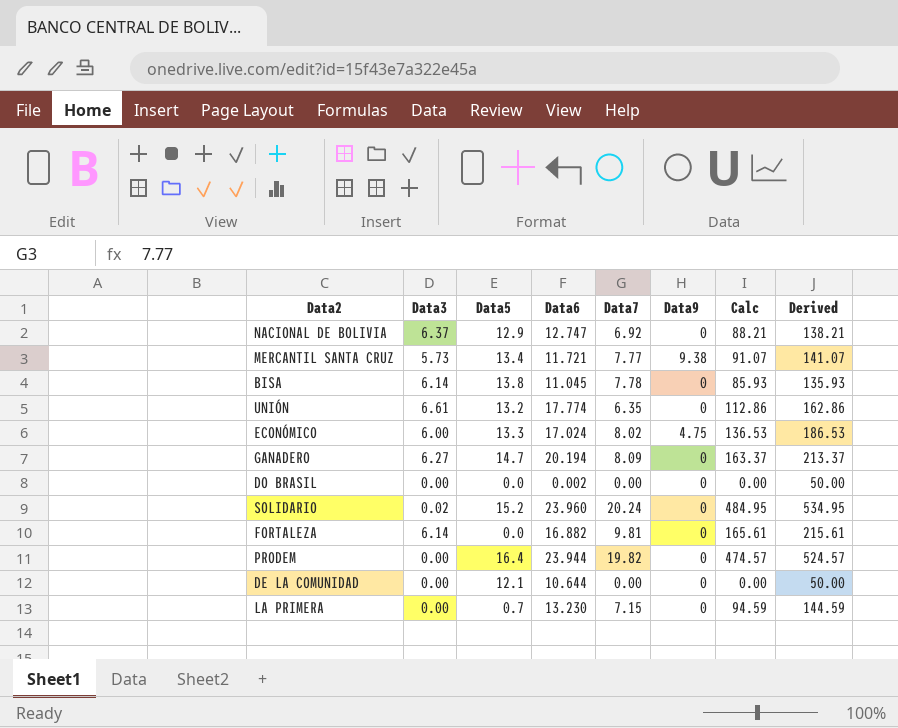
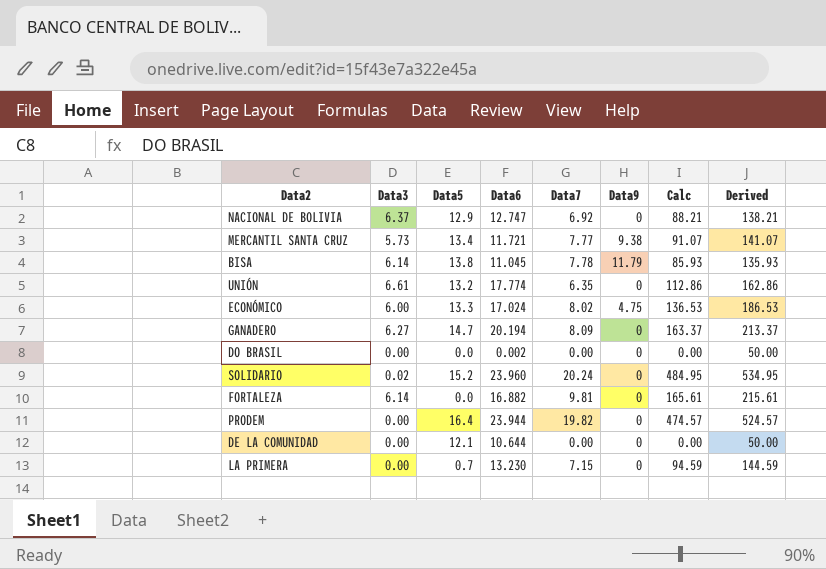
BISA | Data9: 0 -> 11.79

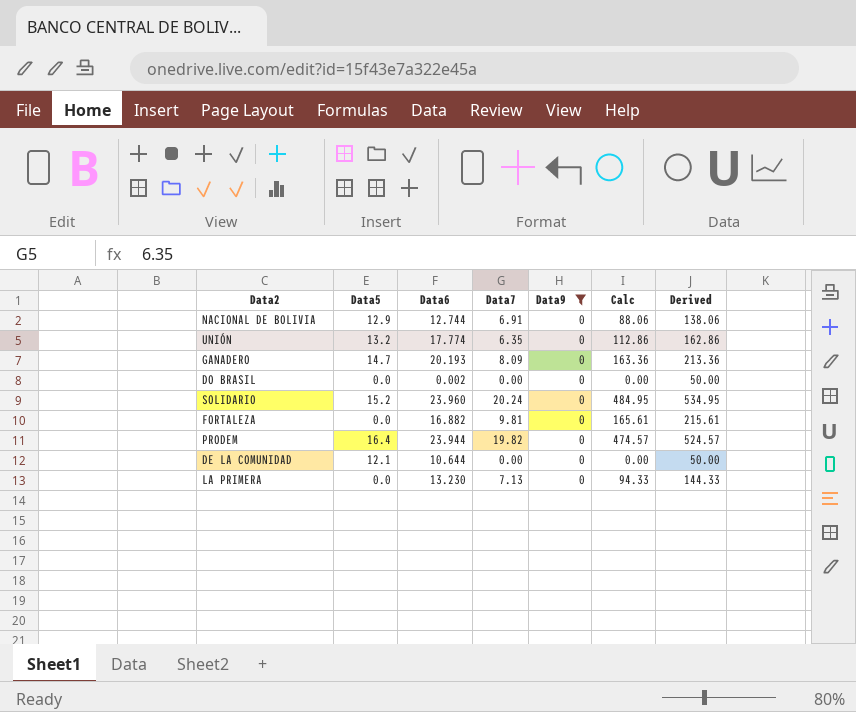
filter: none -> Data9 = 0
column Data3 | position: 2 -> none
NACIONAL DE BOLIVIA | Data6: 12.747 -> 12.744
NACIONAL DE BOLIVIA | Data7: 6.92 -> 6.91
NACIONAL DE BOLIVIA | Calc: 88.21 -> 88.06
NACIONAL DE BOLIVIA | Derived: 138.21 -> 138.06
GANADERO | Data6: 20.194 -> 20.193
GANADERO | Calc: 163.37 -> 163.36
GANADERO | Derived: 213.37 -> 213.36
LA PRIMERA | Data5: 0.7 -> 0.0
LA PRIMERA | Data7: 7.15 -> 7.13
LA PRIMERA | Calc: 94.59 -> 94.33
LA PRIMERA | Derived: 144.59 -> 144.33

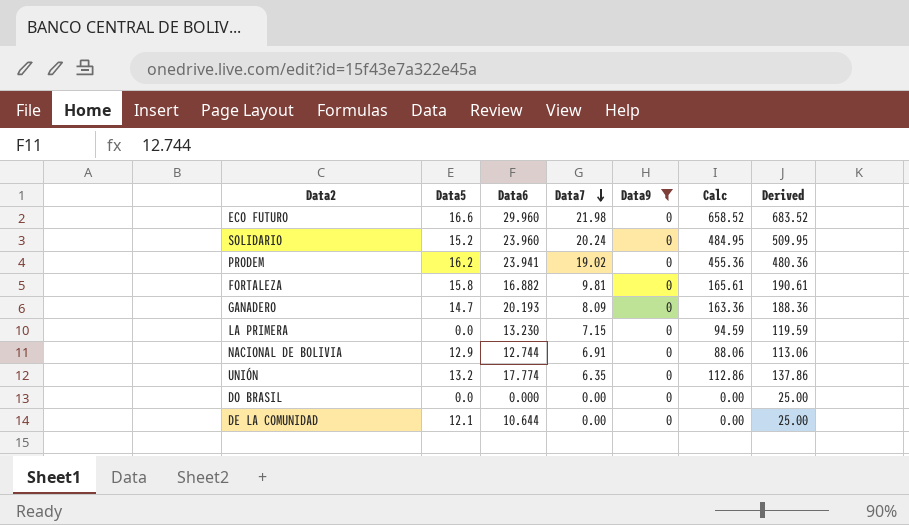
row order: none -> Data7 descending
column Derived | formula: [Calc] + 50 -> [Calc] + 25
row ECO FUTURO: none -> 16.6 | 29.960 | 21.98 | 0 | 658.52 | 683.52
PRODEM | Data5: 16.4 -> 16.2
PRODEM | Data6: 23.944 -> 23.941
PRODEM | Data7: 19.82 -> 19.02
PRODEM | Calc: 474.57 -> 455.36
FORTALEZA | Data5: 0.0 -> 15.8
LA PRIMERA | Data7: 7.13 -> 7.15
LA PRIMERA | Calc: 94.33 -> 94.59
DO BRASIL | Data6: 0.002 -> 0.000

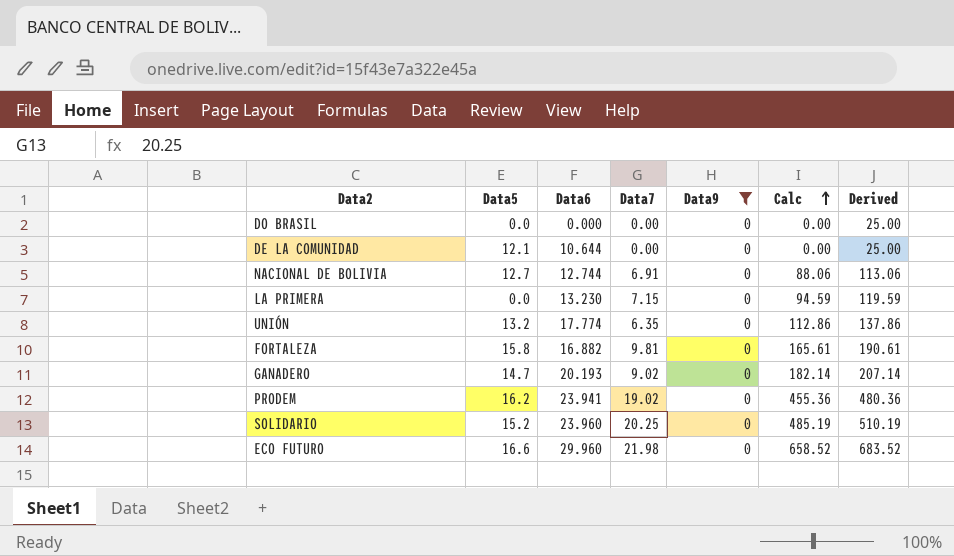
row order: Data7 descending -> Calc ascending
NACIONAL DE BOLIVIA | Data5: 12.9 -> 12.7
GANADERO | Data7: 8.09 -> 9.02
GANADERO | Calc: 163.36 -> 182.14
GANADERO | Derived: 188.36 -> 207.14
SOLIDARIO | Data7: 20.24 -> 20.25
SOLIDARIO | Calc: 484.95 -> 485.19
SOLIDARIO | Derived: 509.95 -> 510.19

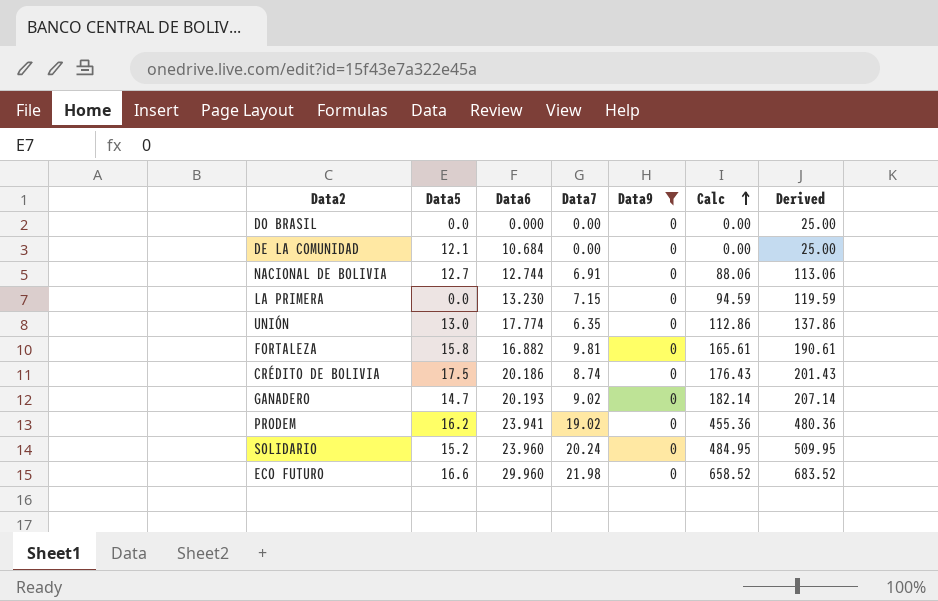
DE LA COMUNIDAD | Data6: 10.644 -> 10.684
UNIÓN | Data5: 13.2 -> 13.0
row CRÉDITO DE BOLIVIA: none -> 17.5 | 20.186 | 8.74 | 0 | 176.43 | 201.43
SOLIDARIO | Data7: 20.25 -> 20.24
SOLIDARIO | Calc: 485.19 -> 484.95
SOLIDARIO | Derived: 510.19 -> 509.95

